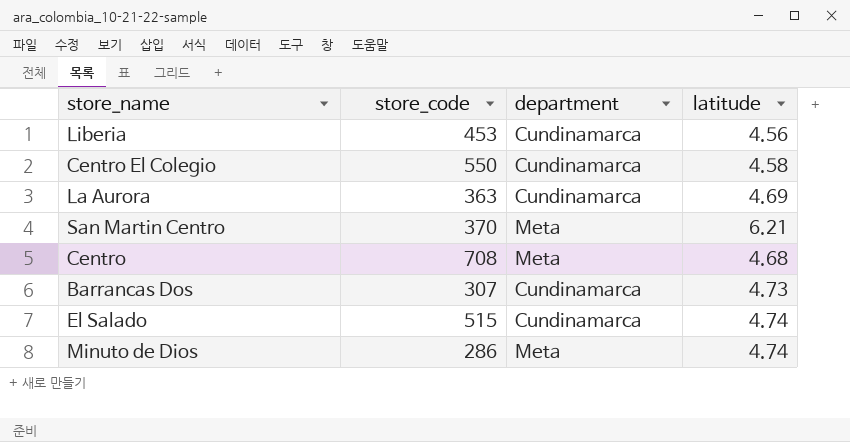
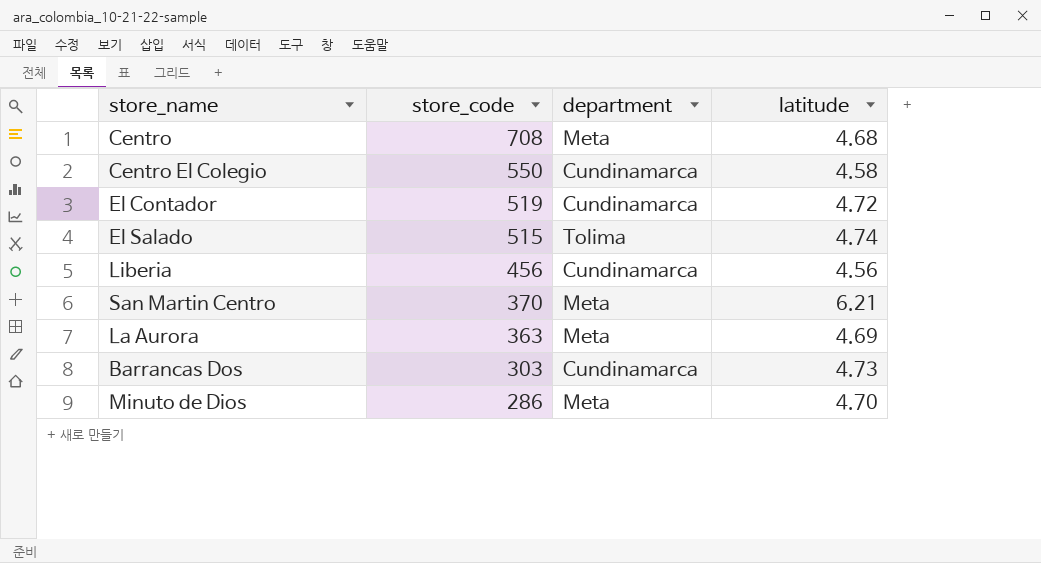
row order: none -> store_code descending
row El Contador: none -> 519 | Cundinamarca | 4.72
El Salado | department: Cundinamarca -> Tolima
Liberia | store_code: 453 -> 456
La Aurora | department: Cundinamarca -> Meta
Barrancas Dos | store_code: 307 -> 303
Minuto de Dios | latitude: 4.74 -> 4.70

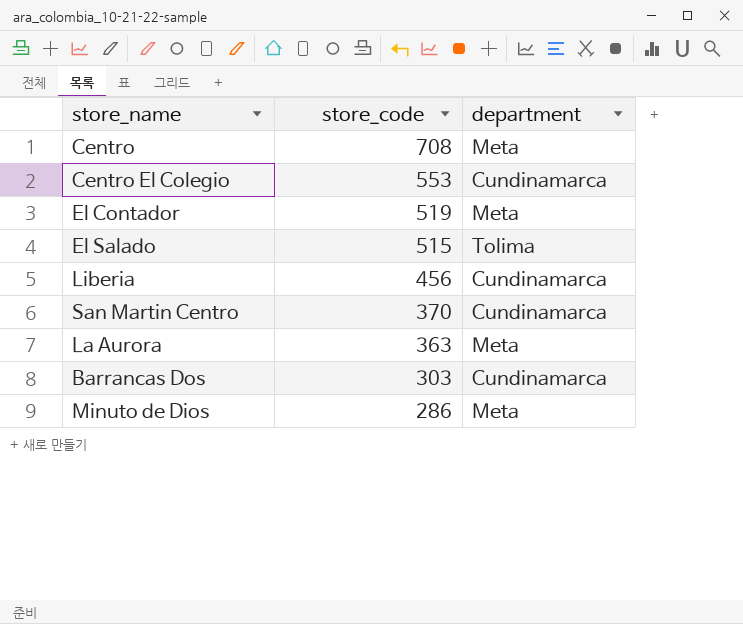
column latitude | position: 4 -> none
Centro El Colegio | store_code: 550 -> 553
El Contador | department: Cundinamarca -> Meta
San Martin Centro | department: Meta -> Cundinamarca

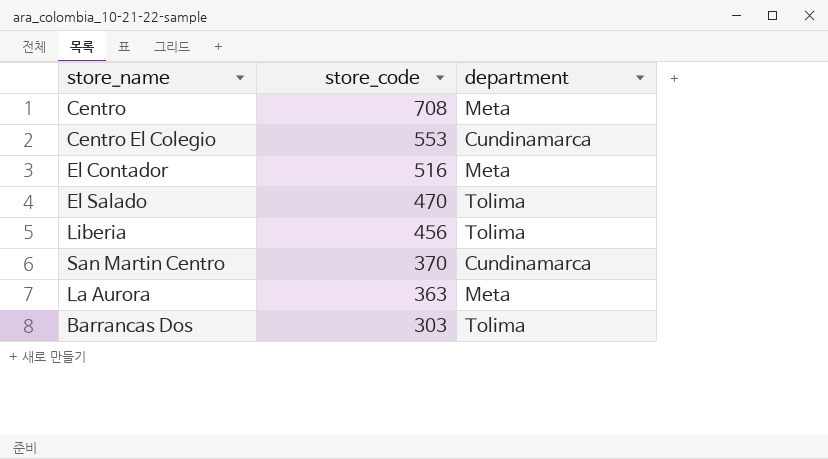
row Minuto de Dios: 286 | Meta -> none
El Contador | store_code: 519 -> 516
El Salado | store_code: 515 -> 470
Liberia | department: Cundinamarca -> Tolima
Barrancas Dos | department: Cundinamarca -> Tolima

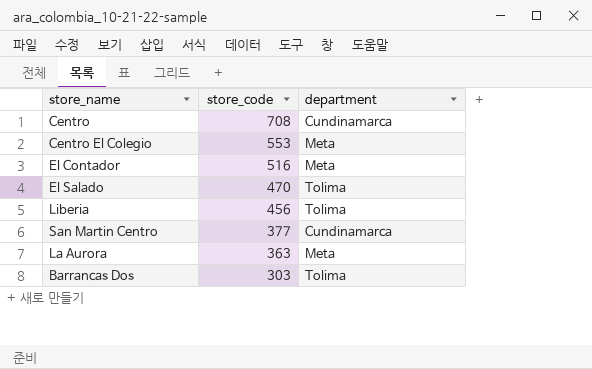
Centro | department: Meta -> Cundinamarca
Centro El Colegio | department: Cundinamarca -> Meta
San Martin Centro | store_code: 370 -> 377

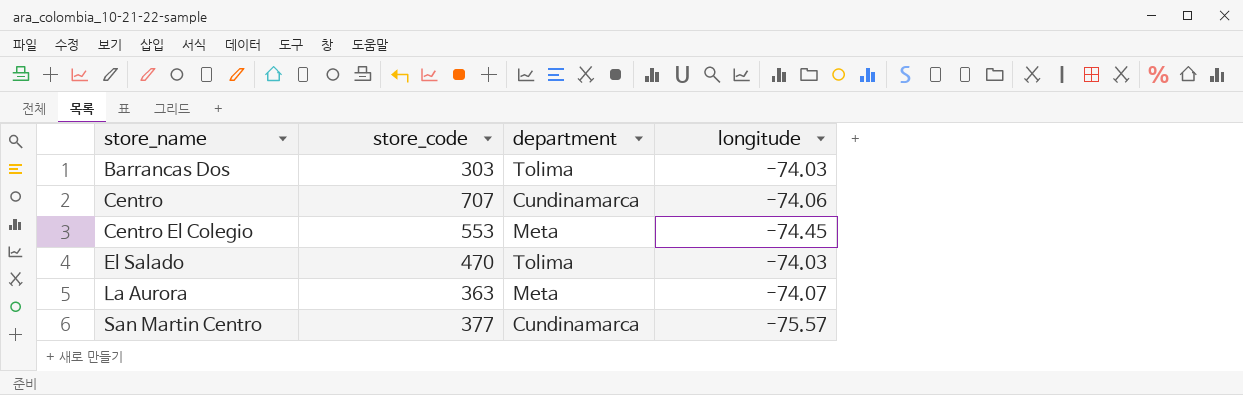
row order: store_code descending -> store_name ascending
column longitude | position: none -> 4
row El Contador: 516 | Meta -> none
row Liberia: 456 | Tolima -> none
Centro | store_code: 708 -> 707

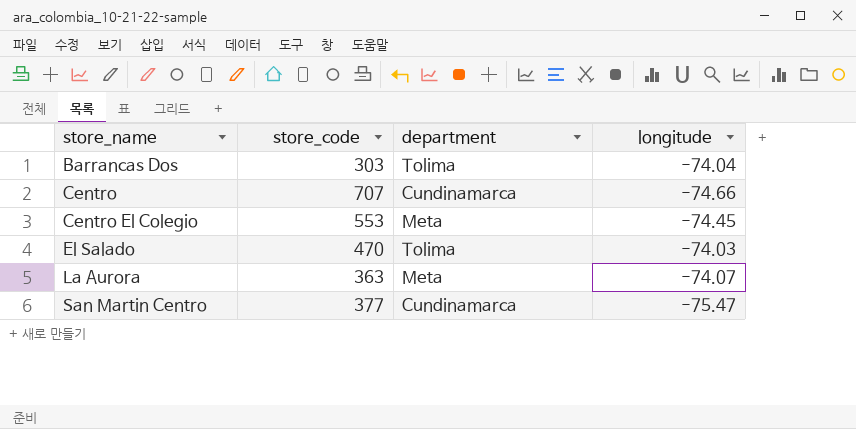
Barrancas Dos | longitude: -74.03 -> -74.04
Centro | longitude: -74.06 -> -74.66
San Martin Centro | longitude: -75.57 -> -75.47

